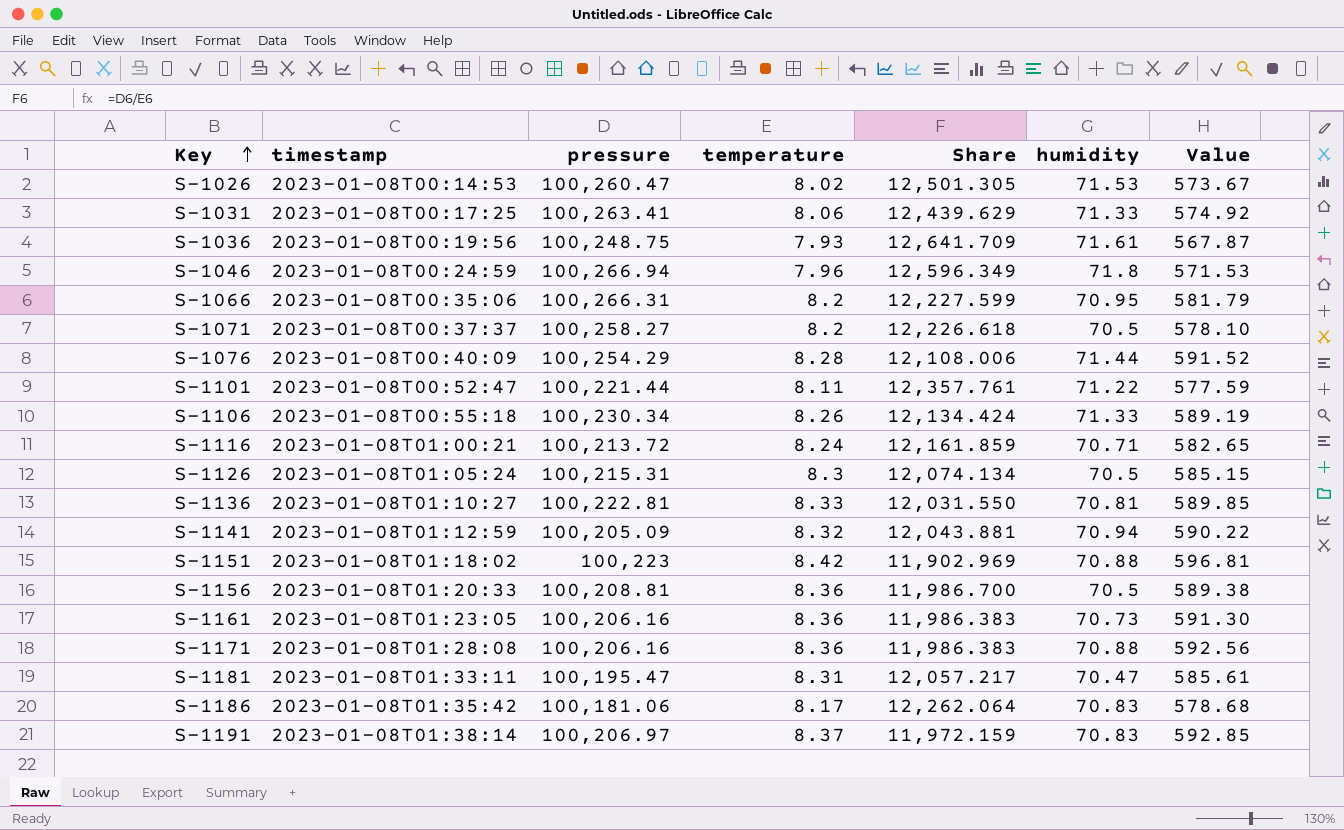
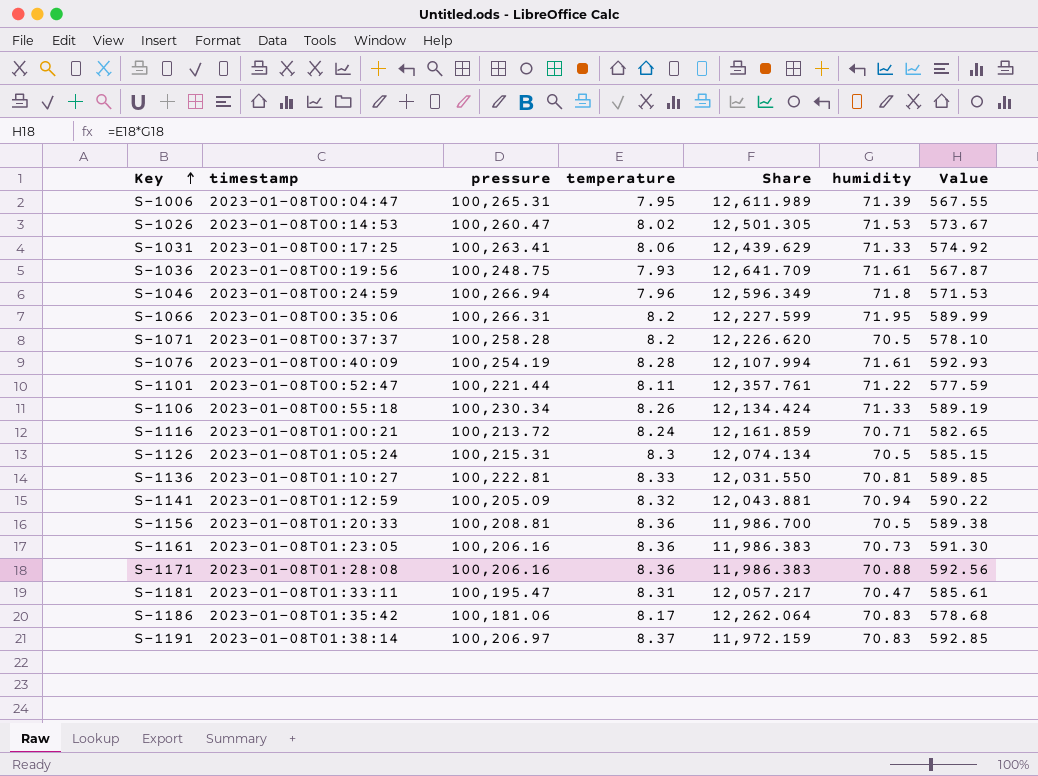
row S-1151: 2023-01-08T01:18:02 | 100,223 | 8.42 | 11,902.969 | 70.88 | 596.81 -> none
row S-1006: none -> 2023-01-08T00:04:47 | 100,265.31 | 7.95 | 12,611.989 | 71.39 | 567.55
S-1066 | humidity: 70.95 -> 71.95
S-1066 | Value: 581.79 -> 589.99
S-1071 | pressure: 100,258.27 -> 100,258.28
S-1071 | Share: 12,226.618 -> 12,226.620
S-1076 | pressure: 100,254.29 -> 100,254.19
S-1076 | Share: 12,108.006 -> 12,107.994
S-1076 | humidity: 71.44 -> 71.61
S-1076 | Value: 591.52 -> 592.93

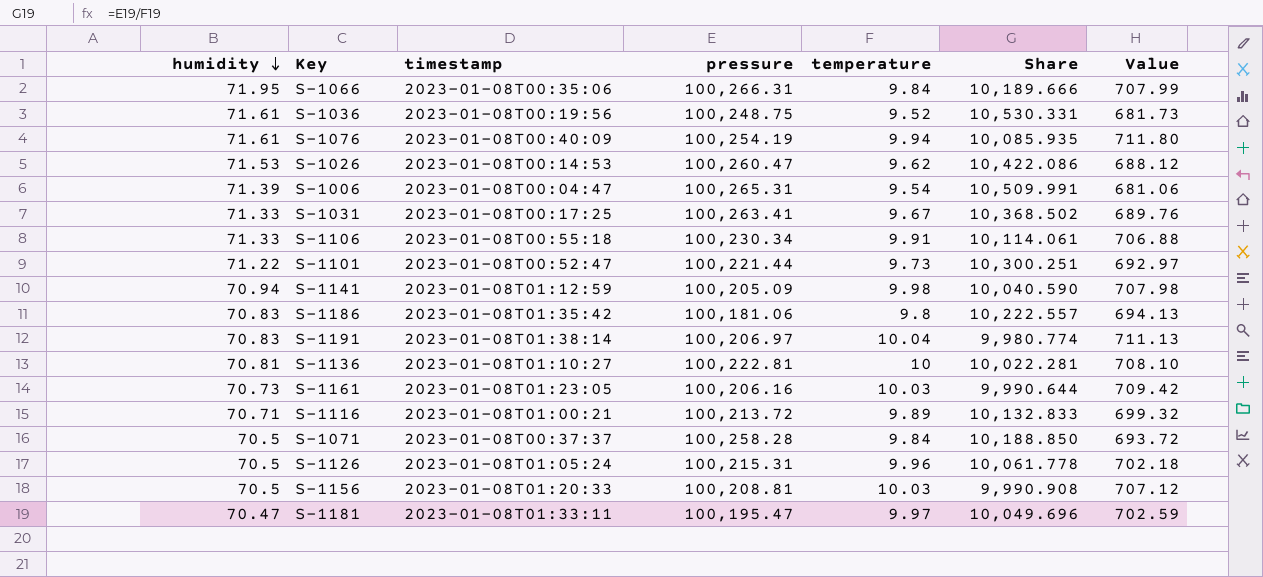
row order: Key ascending -> humidity descending
column humidity | position: 6 -> 1
row S-1046: 2023-01-08T00:24:59 | 100,266.94 | 7.96 | 12,596.349 | 71.8 | 571.53 -> none
row S-1171: 2023-01-08T01:28:08 | 100,206.16 | 8.36 | 11,986.383 | 70.88 | 592.56 -> none
S-1066 | temperature: 8.2 -> 9.84
S-1066 | Share: 12,227.599 -> 10,189.666
S-1066 | Value: 589.99 -> 707.99
S-1036 | temperature: 7.93 -> 9.52
S-1036 | Share: 12,641.709 -> 10,530.331
S-1036 | Value: 567.87 -> 681.73
S-1076 | temperature: 8.28 -> 9.94
S-1076 | Share: 12,107.994 -> 10,085.935
S-1076 | Value: 592.93 -> 711.80
S-1026 | temperature: 8.02 -> 9.62
S-1026 | Share: 12,501.305 -> 10,422.086
S-1026 | Value: 573.67 -> 688.12
S-1006 | temperature: 7.95 -> 9.54
S-1006 | Share: 12,611.989 -> 10,509.991
S-1006 | Value: 567.55 -> 681.06
S-1031 | temperature: 8.06 -> 9.67
S-1031 | Share: 12,439.629 -> 10,368.502
S-1031 | Value: 574.92 -> 689.76
S-1106 | temperature: 8.26 -> 9.91
S-1106 | Share: 12,134.424 -> 10,114.061
S-1106 | Value: 589.19 -> 706.88
S-1101 | temperature: 8.11 -> 9.73
S-1101 | Share: 12,357.761 -> 10,300.251
S-1101 | Value: 577.59 -> 692.97
S-1141 | temperature: 8.32 -> 9.98
S-1141 | Share: 12,043.881 -> 10,040.590
S-1141 | Value: 590.22 -> 707.98
S-1186 | temperature: 8.17 -> 9.8
S-1186 | Share: 12,262.064 -> 10,222.557
S-1186 | Value: 578.68 -> 694.13
S-1191 | temperature: 8.37 -> 10.04
S-1191 | Share: 11,972.159 -> 9,980.774
S-1191 | Value: 592.85 -> 711.13
S-1136 | temperature: 8.33 -> 10
S-1136 | Share: 12,031.550 -> 10,022.281
S-1136 | Value: 589.85 -> 708.10
S-1161 | temperature: 8.36 -> 10.03
S-1161 | Share: 11,986.383 -> 9,990.644
S-1161 | Value: 591.30 -> 709.42
S-1116 | temperature: 8.24 -> 9.89
S-1116 | Share: 12,161.859 -> 10,132.833
S-1116 | Value: 582.65 -> 699.32
S-1071 | temperature: 8.2 -> 9.84
S-1071 | Share: 12,226.620 -> 10,188.850
S-1071 | Value: 578.10 -> 693.72
S-1126 | temperature: 8.3 -> 9.96
S-1126 | Share: 12,074.134 -> 10,061.778
S-1126 | Value: 585.15 -> 702.18
S-1156 | temperature: 8.36 -> 10.03
S-1156 | Share: 11,986.700 -> 9,990.908
S-1156 | Value: 589.38 -> 707.12
S-1181 | temperature: 8.31 -> 9.97
S-1181 | Share: 12,057.217 -> 10,049.696
S-1181 | Value: 585.61 -> 702.59

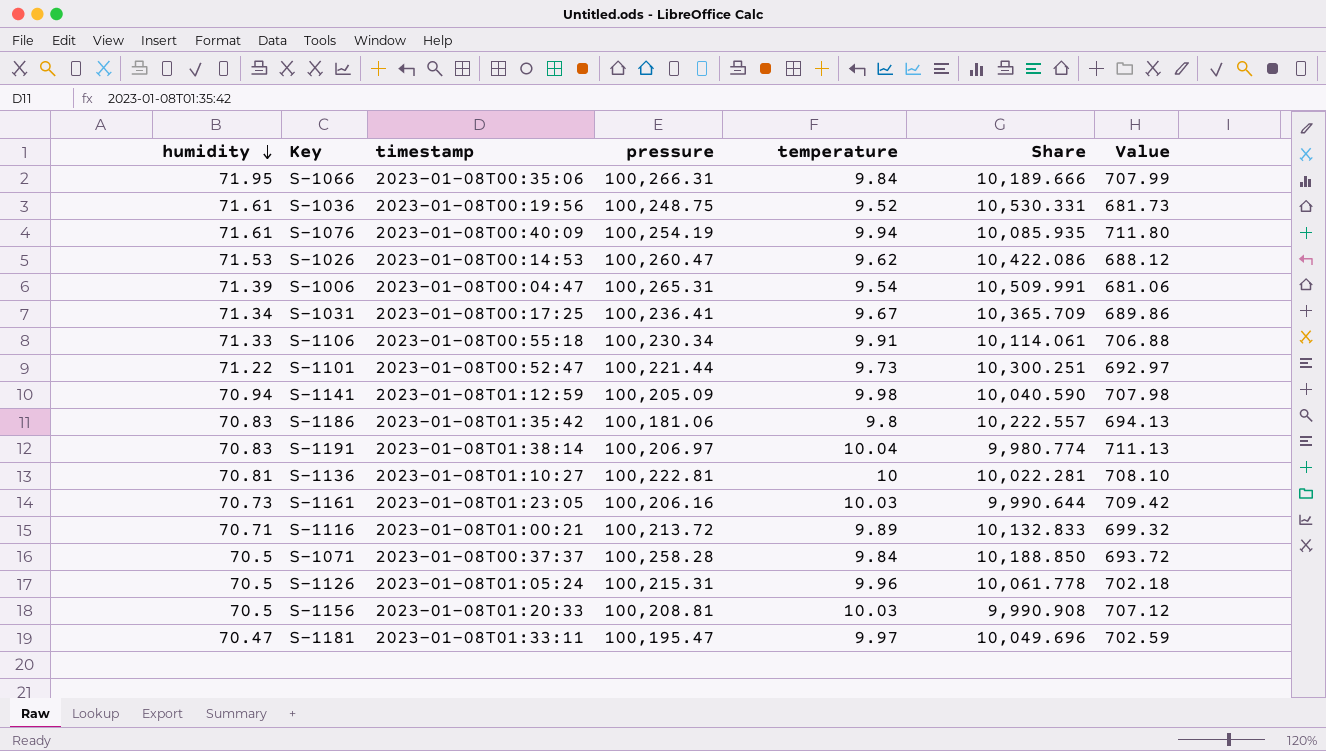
S-1031 | humidity: 71.33 -> 71.34
S-1031 | pressure: 100,263.41 -> 100,236.41
S-1031 | Share: 10,368.502 -> 10,365.709
S-1031 | Value: 689.76 -> 689.86

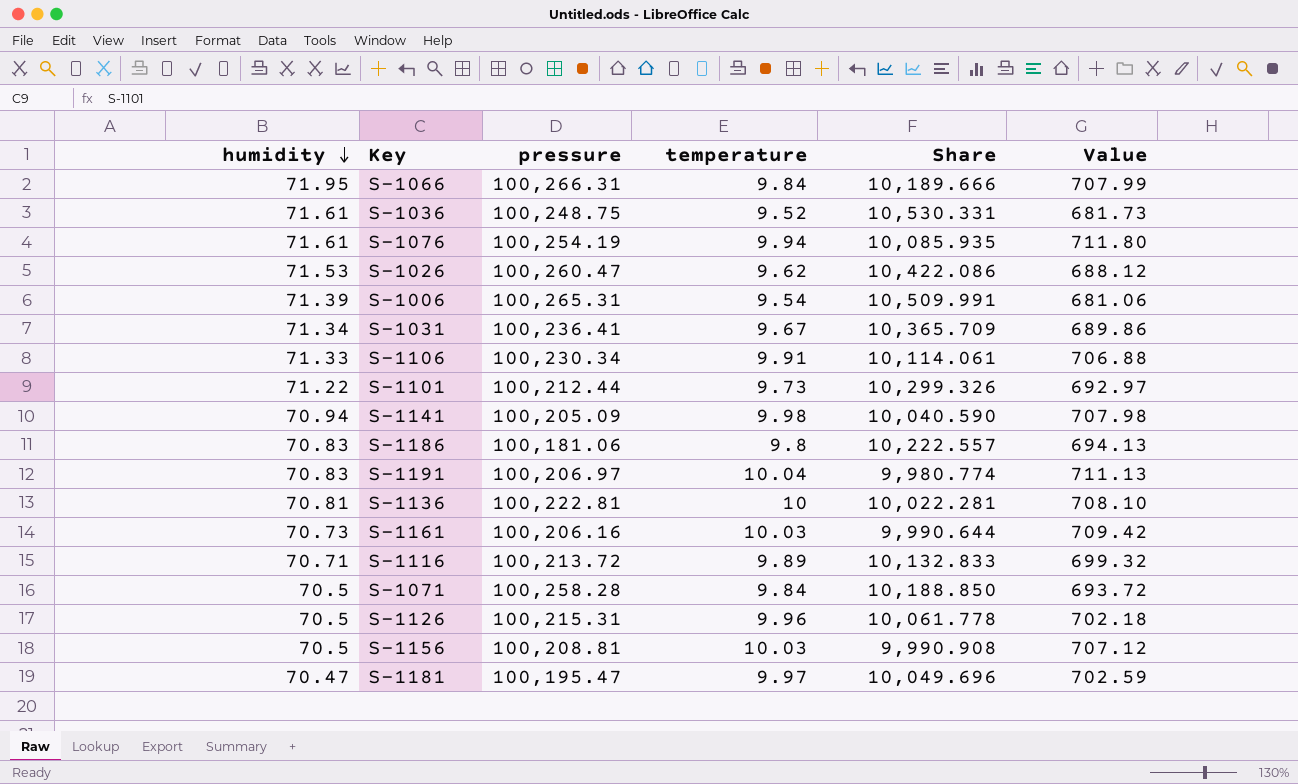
column timestamp | position: 3 -> none
S-1101 | pressure: 100,221.44 -> 100,212.44
S-1101 | Share: 10,300.251 -> 10,299.326

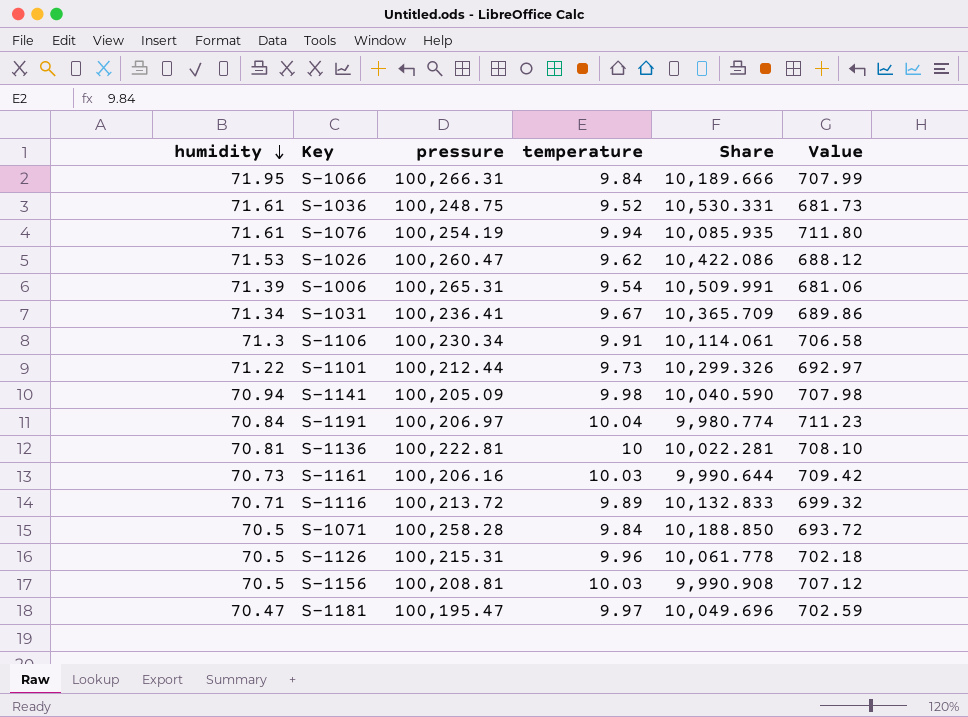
row S-1186: 70.83 | 100,181.06 | 9.8 | 10,222.557 | 694.13 -> none
S-1106 | humidity: 71.33 -> 71.3
S-1106 | Value: 706.88 -> 706.58
S-1191 | humidity: 70.83 -> 70.84
S-1191 | Value: 711.13 -> 711.23

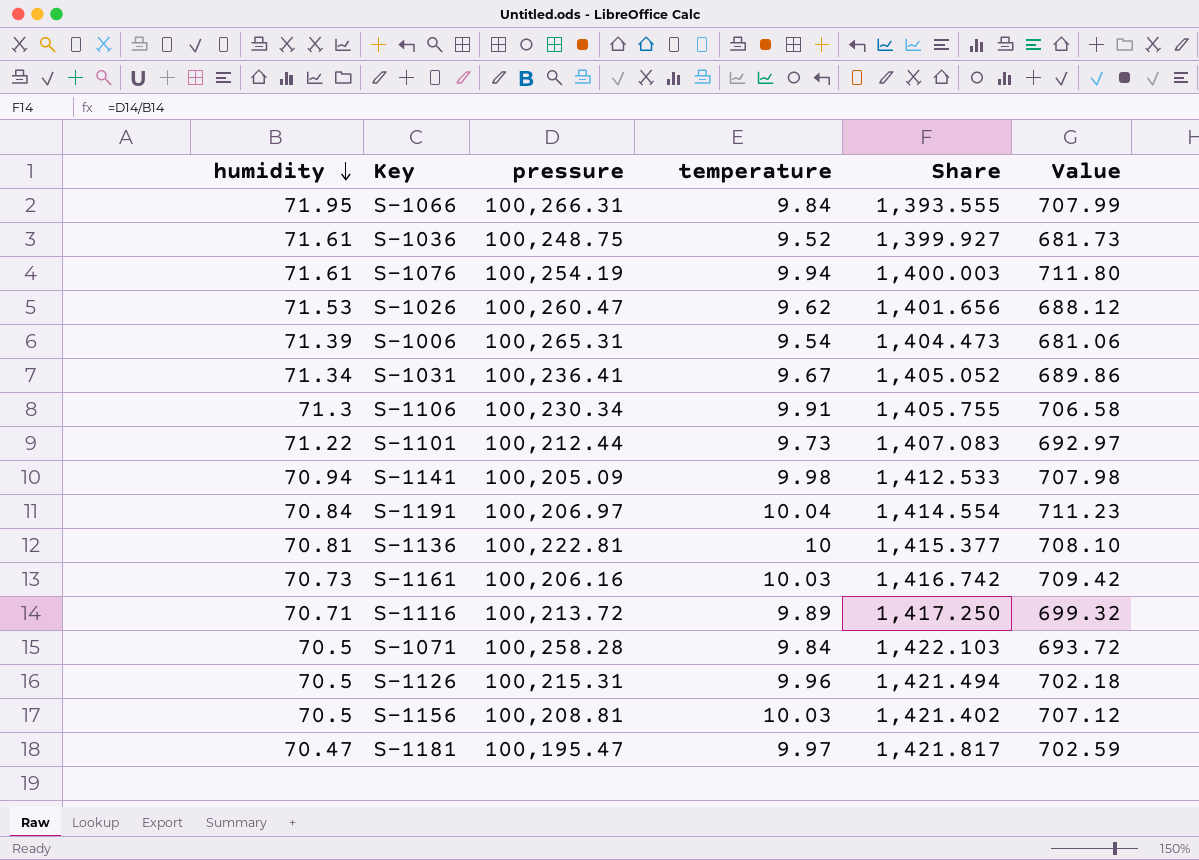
column Share | formula: [pressure] / [temperature] -> [pressure] / [humidity]

